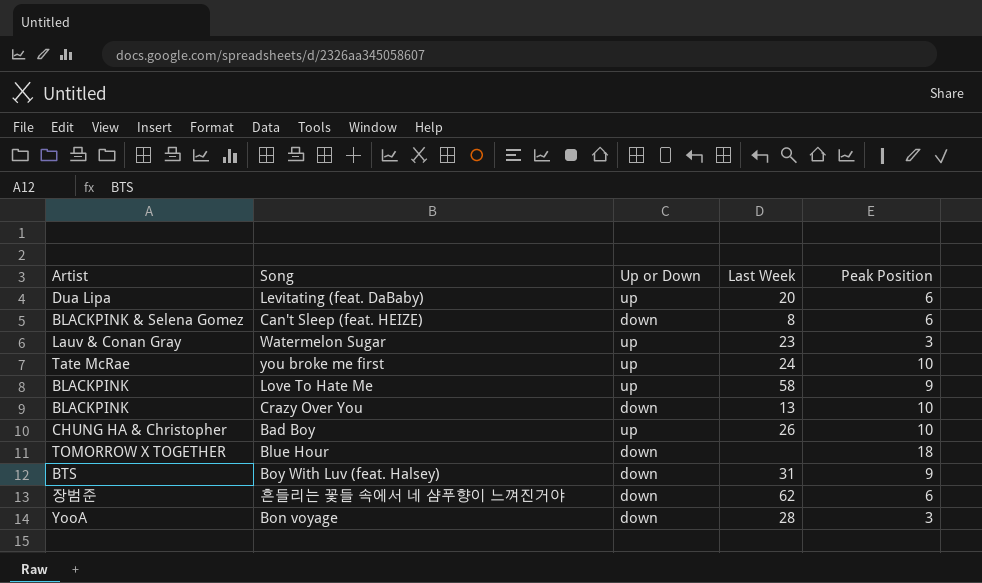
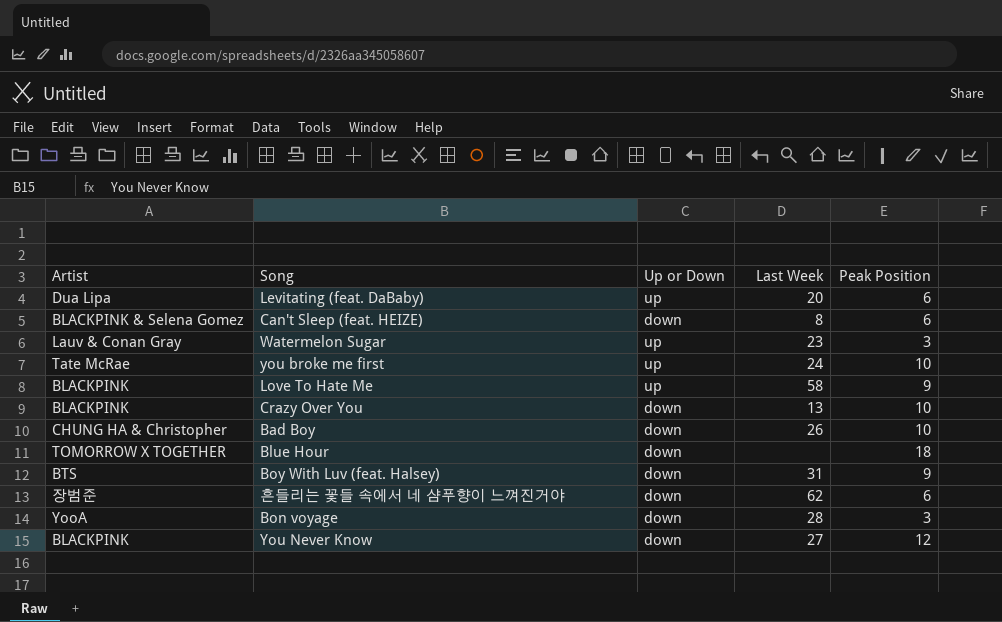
Bad Boy | Up or Down: up -> down
row You Never Know: none -> BLACKPINK | down | 27 | 12

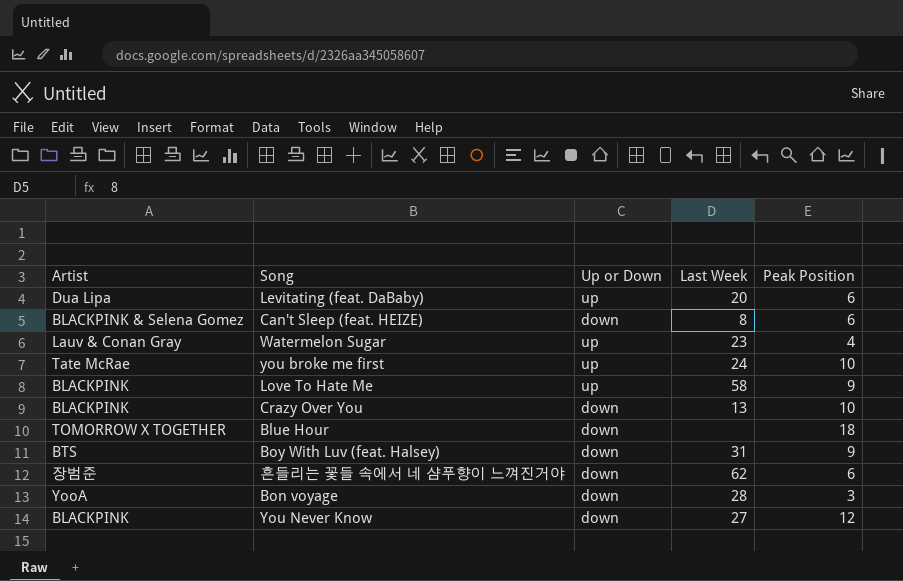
row Bad Boy: CHUNG HA & Christopher | down | 26 | 10 -> none
Watermelon Sugar | Peak Position: 3 -> 4

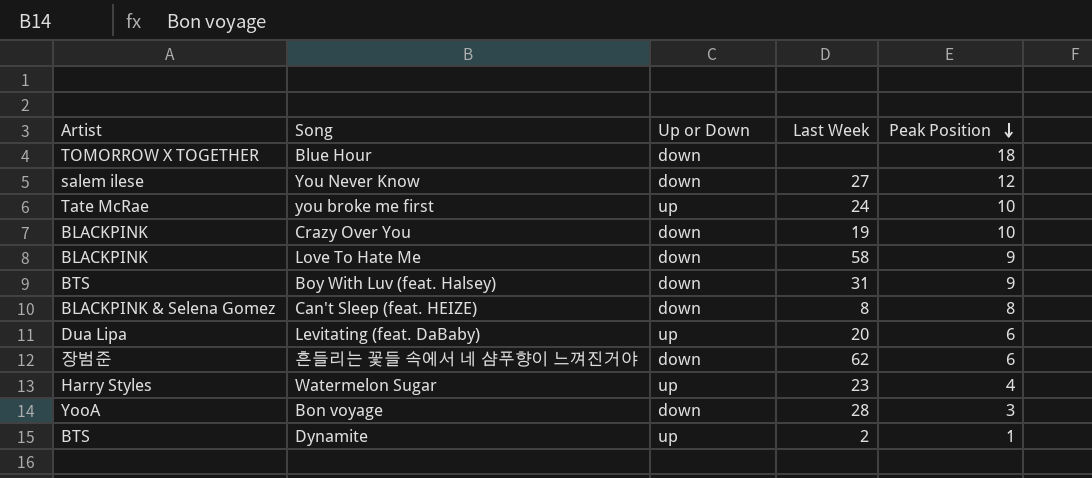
row order: none -> Peak Position descending
You Never Know | Artist: BLACKPINK -> salem ilese
Crazy Over You | Last Week: 13 -> 19
Love To Hate Me | Up or Down: up -> down
Can't Sleep (feat. HEIZE) | Peak Position: 6 -> 8
Watermelon Sugar | Artist: Lauv & Conan Gray -> Harry Styles
row Dynamite: none -> BTS | up | 2 | 1

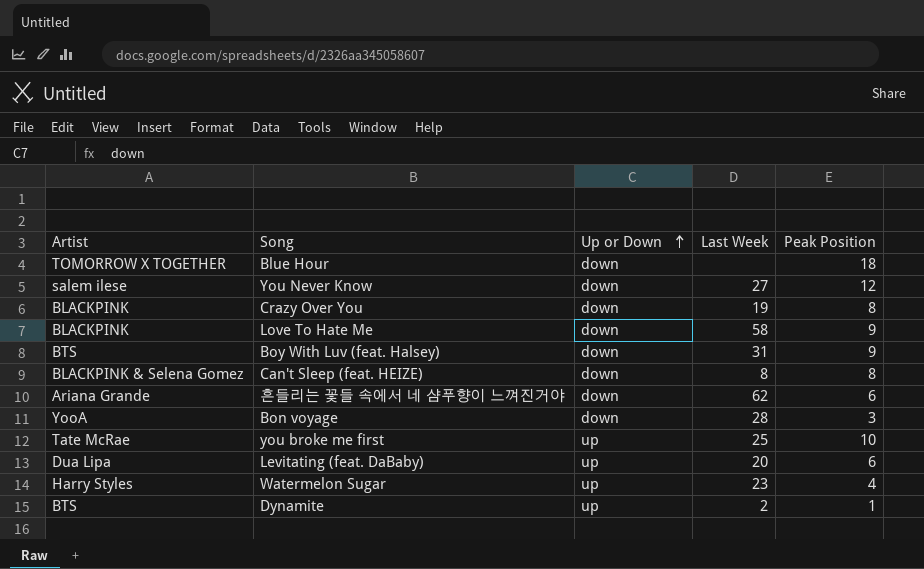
row order: Peak Position descending -> Up or Down ascending
Crazy Over You | Peak Position: 10 -> 8
흔들리는 꽃들 속에서 네 샴푸향이 느껴진거야 | Artist: 장범준 -> Ariana Grande
you broke me first | Last Week: 24 -> 25

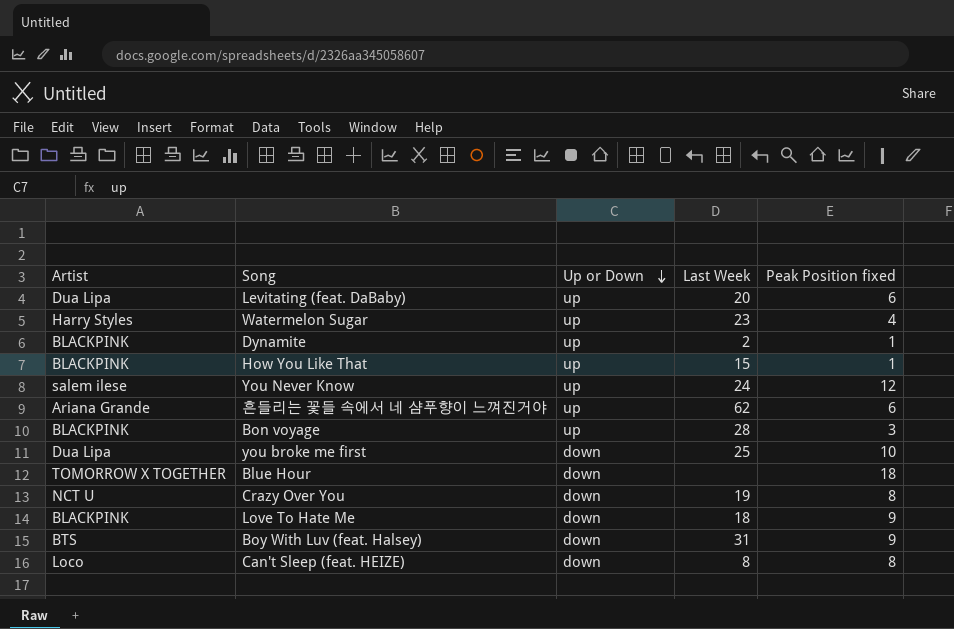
row order: Up or Down ascending -> Up or Down descending
column name: Peak Position -> Peak Position fixed
Dynamite | Artist: BTS -> BLACKPINK
row How You Like That: none -> BLACKPINK | up | 15 | 1
You Never Know | Up or Down: down -> up
You Never Know | Last Week: 27 -> 24
흔들리는 꽃들 속에서 네 샴푸향이 느껴진거야 | Up or Down: down -> up
Bon voyage | Artist: YooA -> BLACKPINK
Bon voyage | Up or Down: down -> up
you broke me first | Artist: Tate McRae -> Dua Lipa
you broke me first | Up or Down: up -> down
Crazy Over You | Artist: BLACKPINK -> NCT U
Love To Hate Me | Last Week: 58 -> 18
Can't Sleep (feat. HEIZE) | Artist: BLACKPINK & Selena Gomez -> Loco

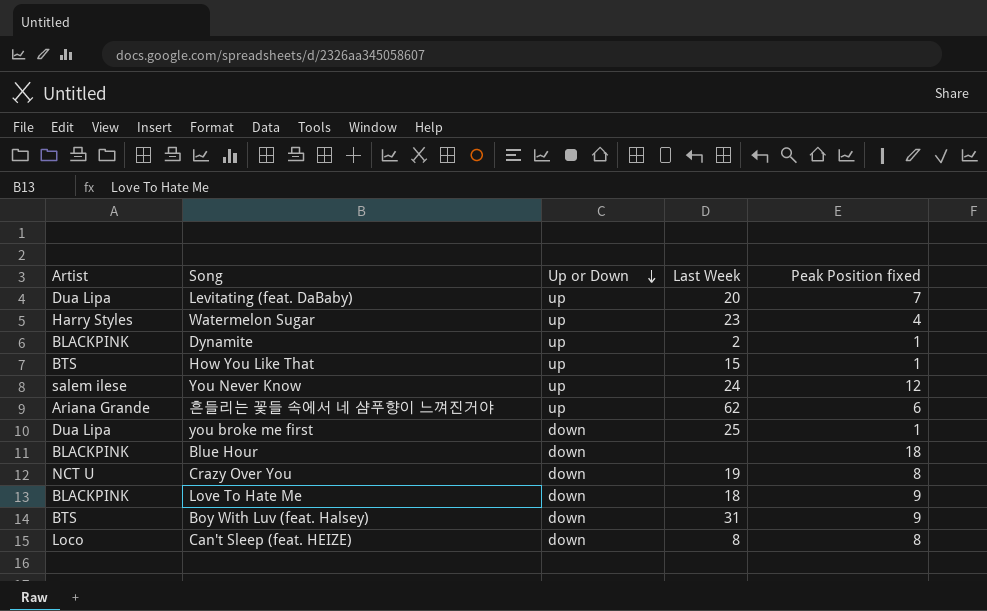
row Bon voyage: BLACKPINK | up | 28 | 3 -> none
Levitating (feat. DaBaby) | Peak Position fixed: 6 -> 7
How You Like That | Artist: BLACKPINK -> BTS
you broke me first | Peak Position fixed: 10 -> 1
Blue Hour | Artist: TOMORROW X TOGETHER -> BLACKPINK

